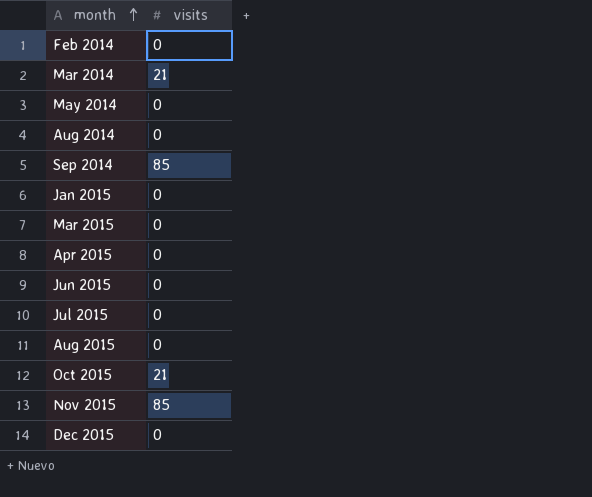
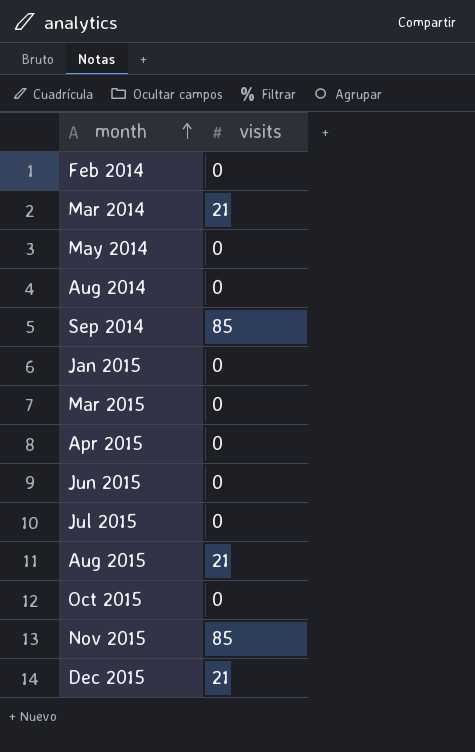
Aug 2015 | visits: 0 -> 21
Oct 2015 | visits: 21 -> 0
Dec 2015 | visits: 0 -> 21

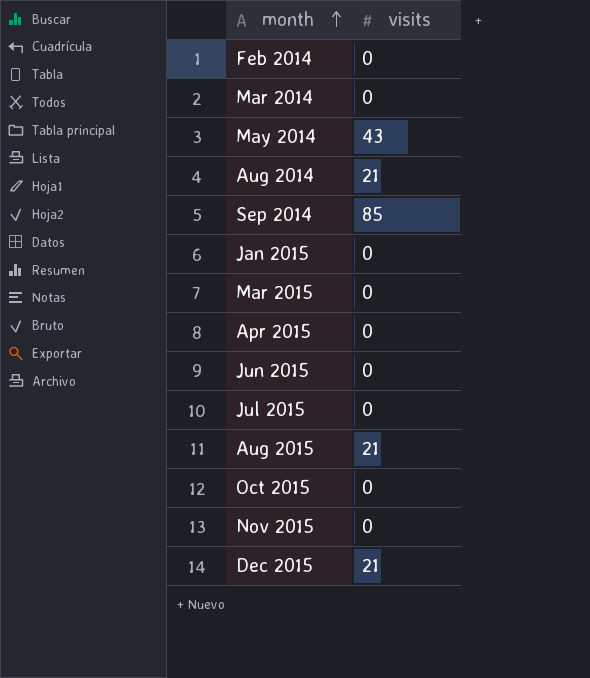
Mar 2014 | visits: 21 -> 0
May 2014 | visits: 0 -> 43
Aug 2014 | visits: 0 -> 21
Nov 2015 | visits: 85 -> 0

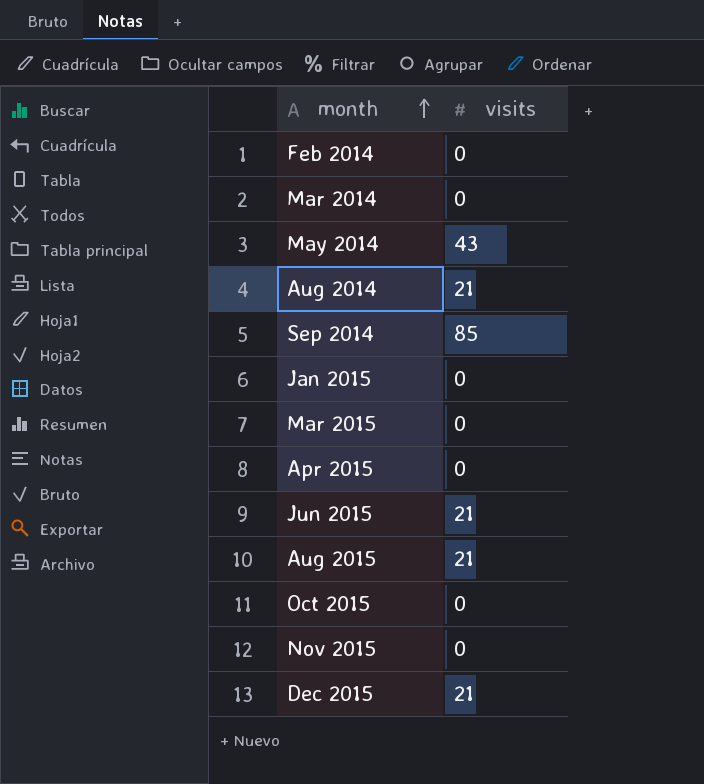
row Jul 2015: 0 -> none
Jun 2015 | visits: 0 -> 21

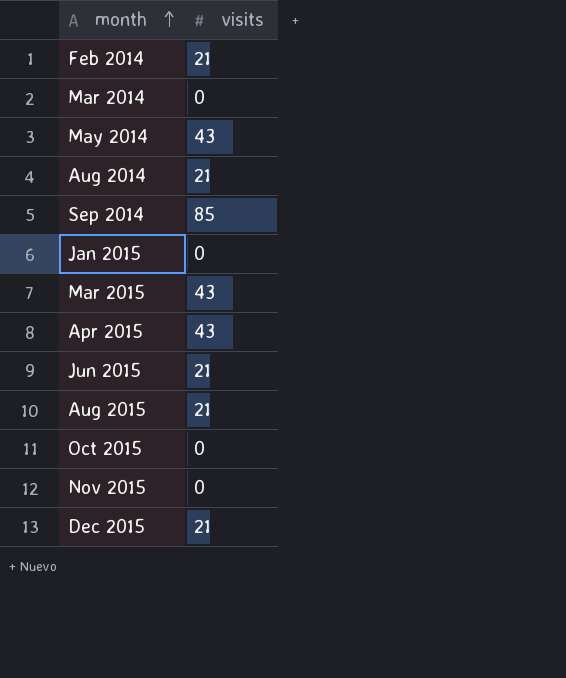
Feb 2014 | visits: 0 -> 21
Mar 2015 | visits: 0 -> 43
Apr 2015 | visits: 0 -> 43

